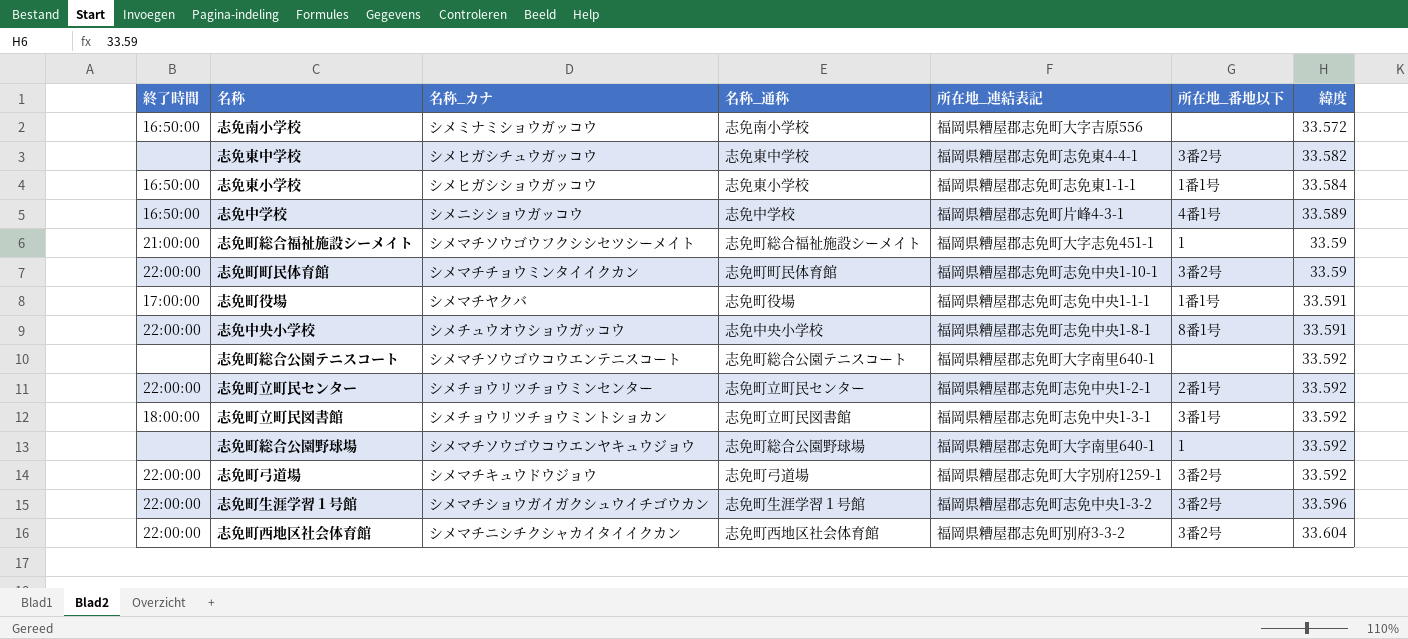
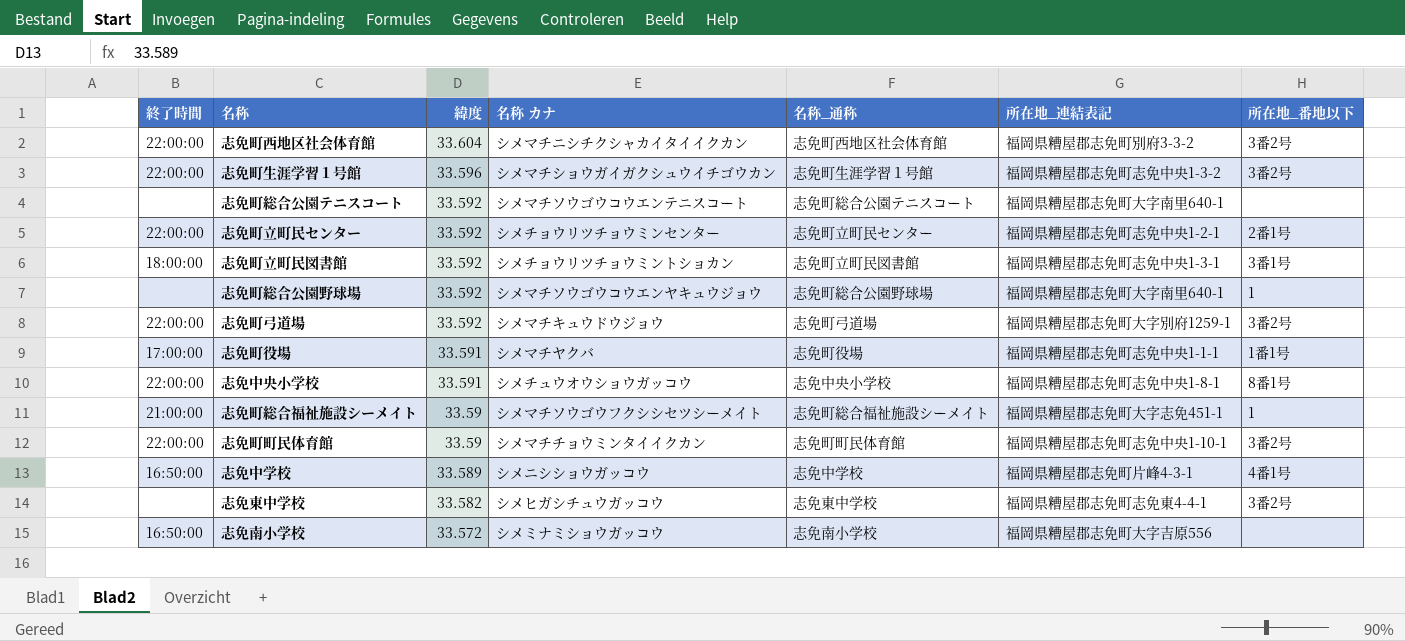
row order: 緯度 ascending -> 緯度 descending
column 緯度 | position: 7 -> 3
column name: 名称_カナ -> 名称 カナ
row 志免東小学校: 16:50:00 | シメヒガシショウガッコウ | 志免東小学校 | 福岡県糟屋郡志免町志免東1-1-1 | 1番1号 | 33.584 -> none

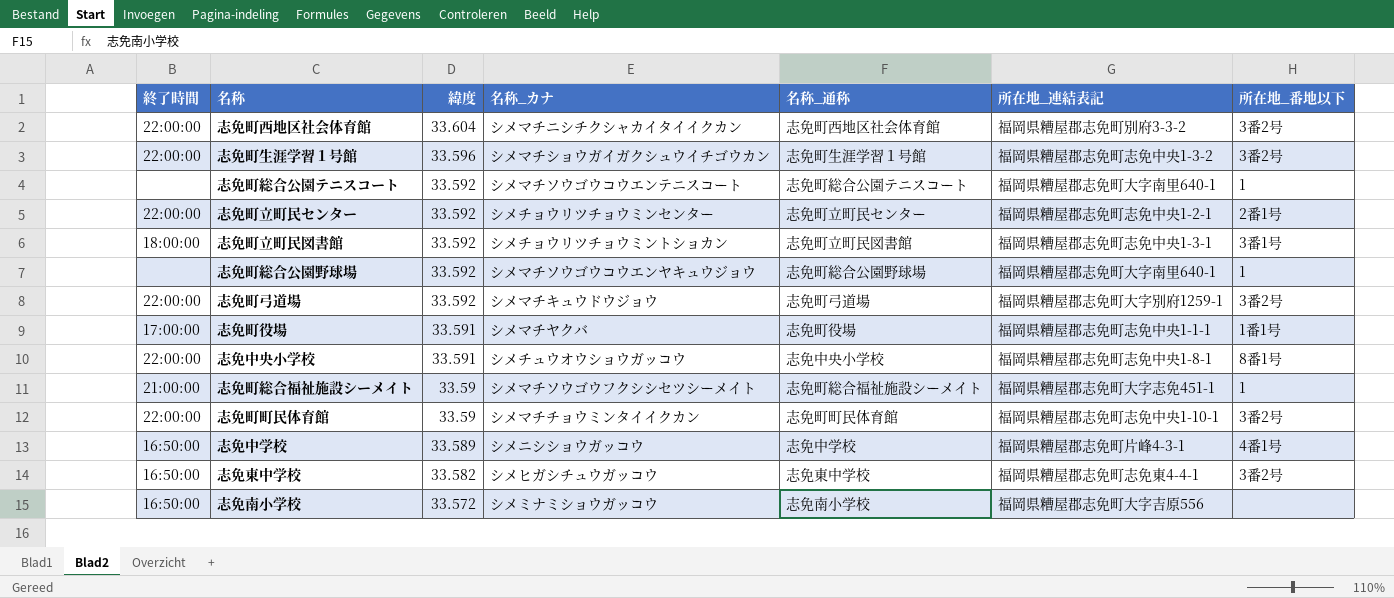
column name: 名称 カナ -> 名称_カナ
志免町総合公園テニスコート | 所在地_番地以下: none -> 1
志免東中学校 | 終了時間: none -> 16:50:00

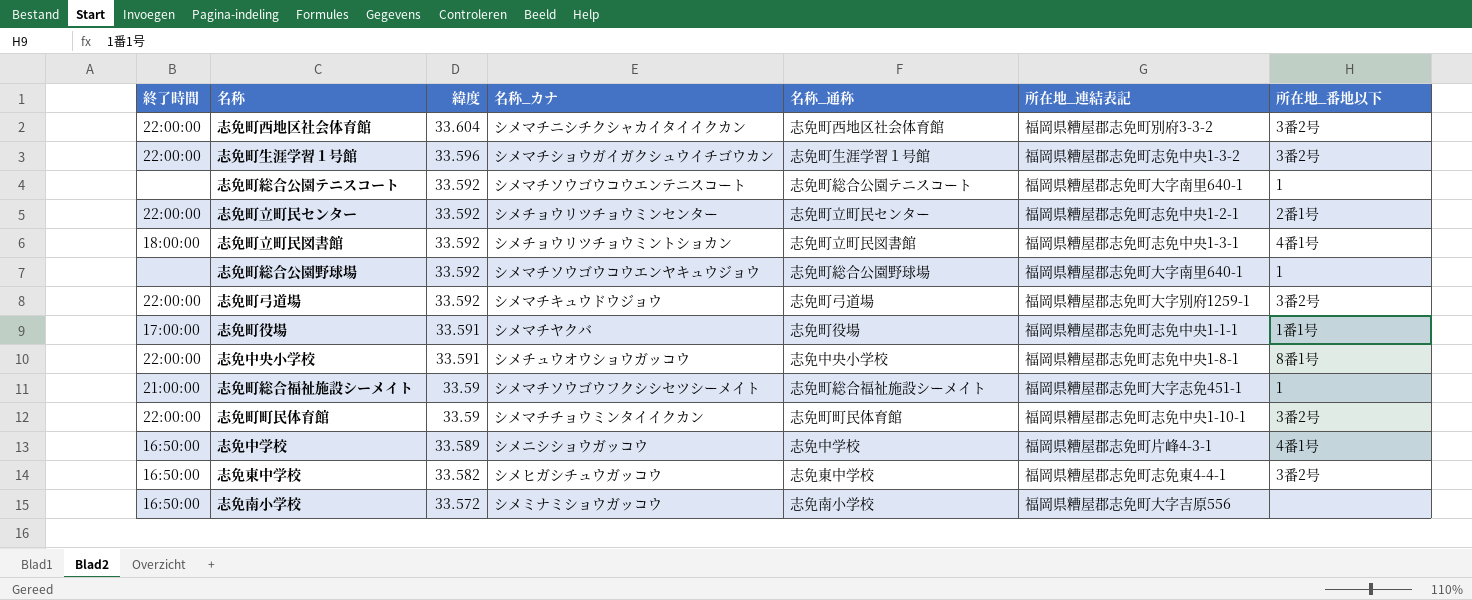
志免町立町民図書館 | 所在地_番地以下: 3番1号 -> 4番1号

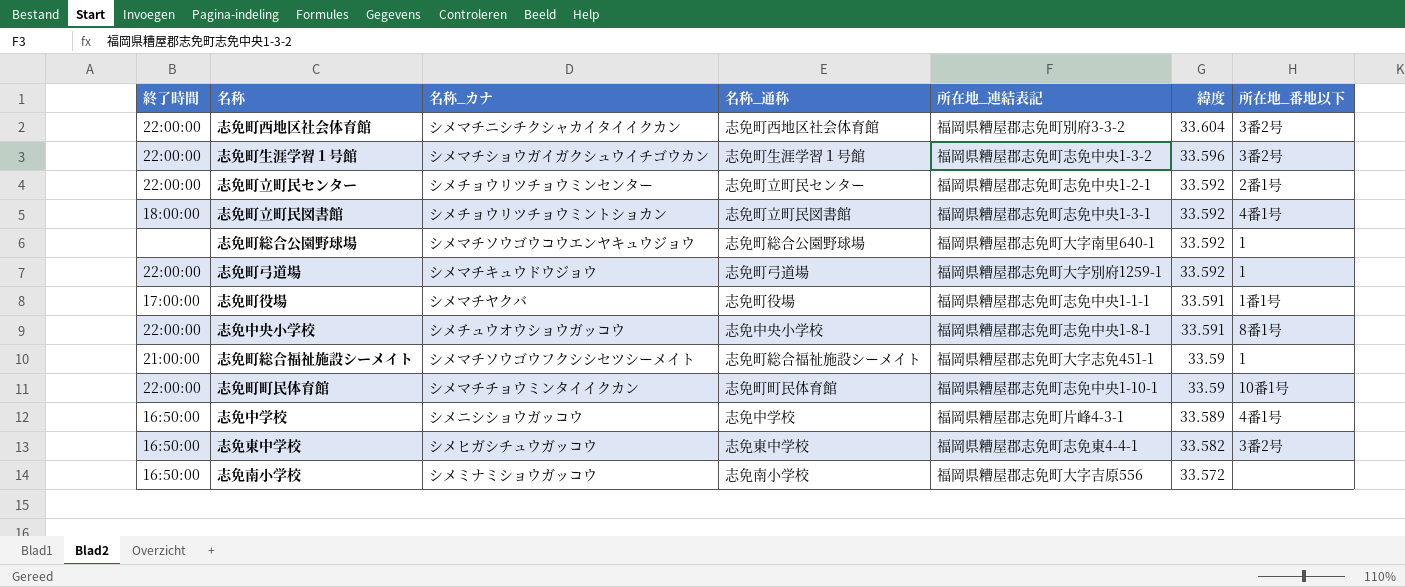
column 緯度 | position: 3 -> 6
row 志免町総合公園テニスコート: none | 33.592 | シメマチソウゴウコウエンテニスコート | 志免町総合公園テニスコート | 福岡県糟屋郡志免町大字南里640-1 | 1 -> none
志免町弓道場 | 所在地_番地以下: 3番2号 -> 1
志免町町民体育館 | 所在地_番地以下: 3番2号 -> 10番1号

